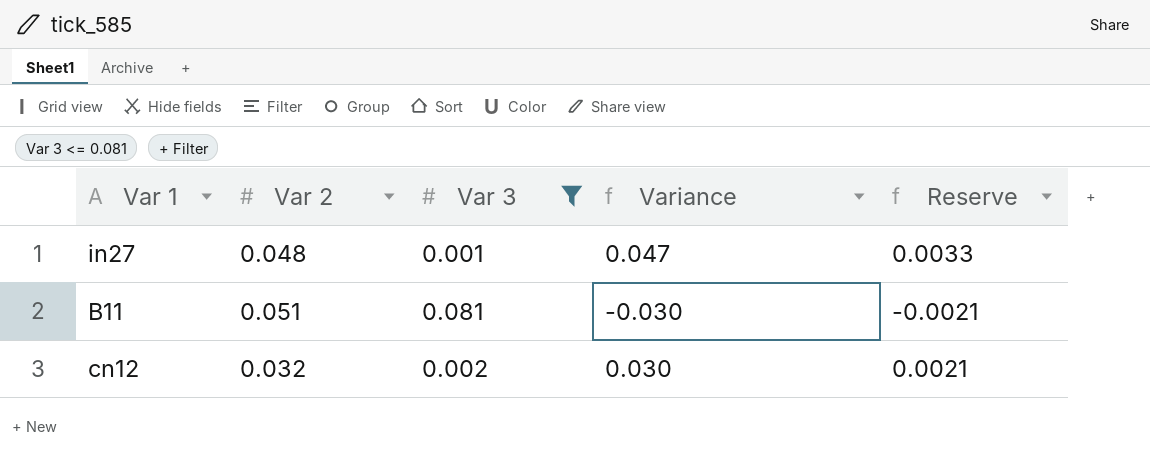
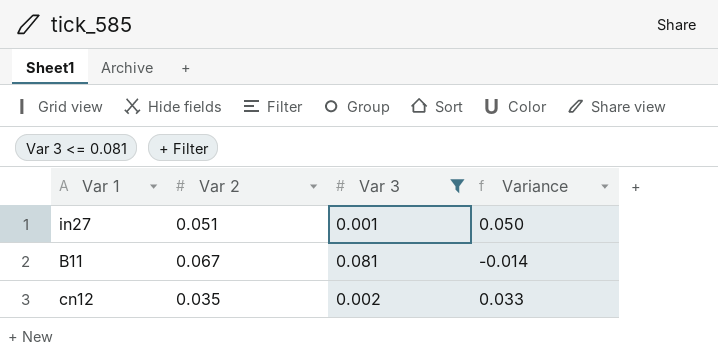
column Reserve | formula: [Variance] * 0.07 -> none
in27 | Var 2: 0.048 -> 0.051
in27 | Variance: 0.047 -> 0.050
B11 | Var 2: 0.051 -> 0.067
B11 | Variance: -0.030 -> -0.014
cn12 | Var 2: 0.032 -> 0.035
cn12 | Variance: 0.030 -> 0.033

